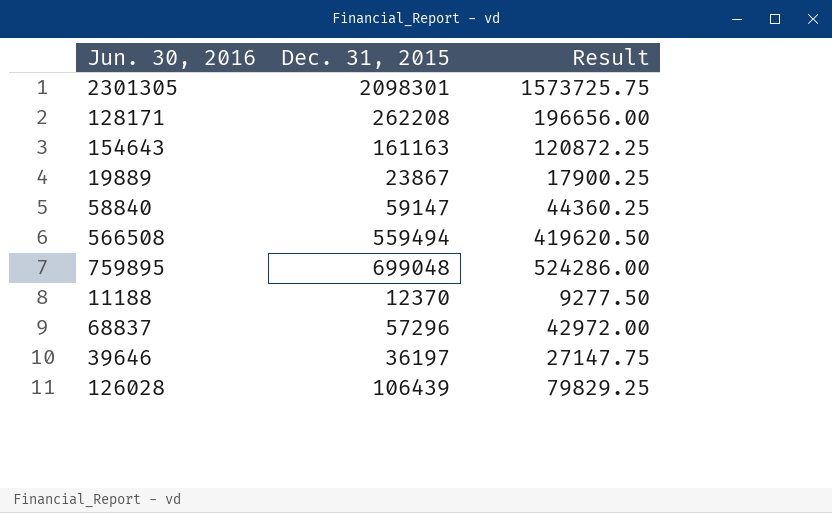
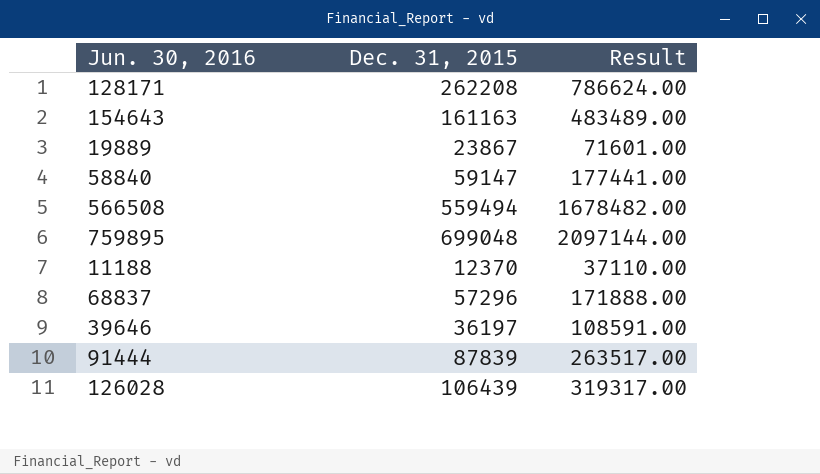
column Result | formula: [Dec. 31, 2015] * 0.75 -> [Dec. 31, 2015] * 3
row 2301305: 2098301 | 1573725.75 -> none
row 91444: none -> 87839 | 263517.00

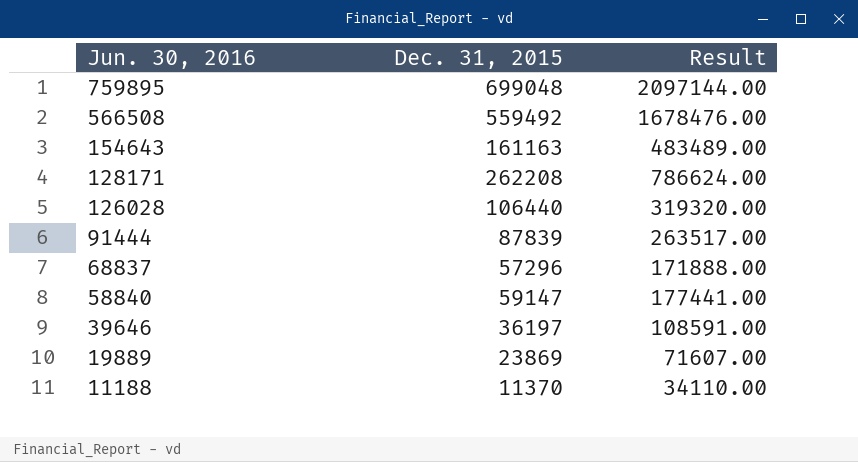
row order: none -> Jun. 30, 2016 descending
566508 | Dec. 31, 2015: 559494 -> 559492
566508 | Result: 1678482.00 -> 1678476.00
126028 | Dec. 31, 2015: 106439 -> 106440
126028 | Result: 319317.00 -> 319320.00
19889 | Dec. 31, 2015: 23867 -> 23869
19889 | Result: 71601.00 -> 71607.00
11188 | Dec. 31, 2015: 12370 -> 11370
11188 | Result: 37110.00 -> 34110.00

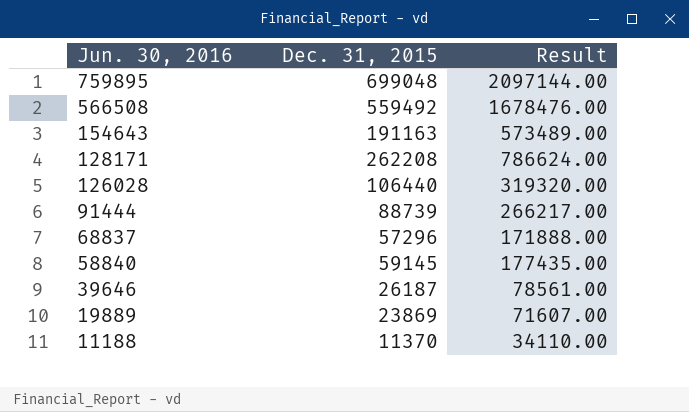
154643 | Dec. 31, 2015: 161163 -> 191163
154643 | Result: 483489.00 -> 573489.00
91444 | Dec. 31, 2015: 87839 -> 88739
91444 | Result: 263517.00 -> 266217.00
58840 | Dec. 31, 2015: 59147 -> 59145
58840 | Result: 177441.00 -> 177435.00
39646 | Dec. 31, 2015: 36197 -> 26187
39646 | Result: 108591.00 -> 78561.00

